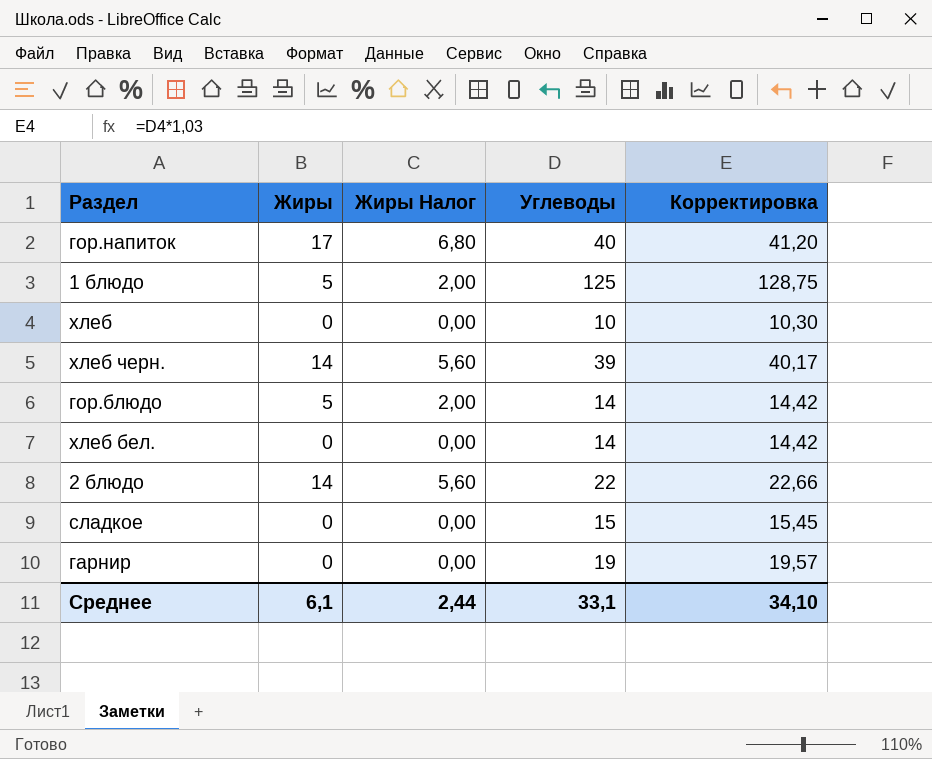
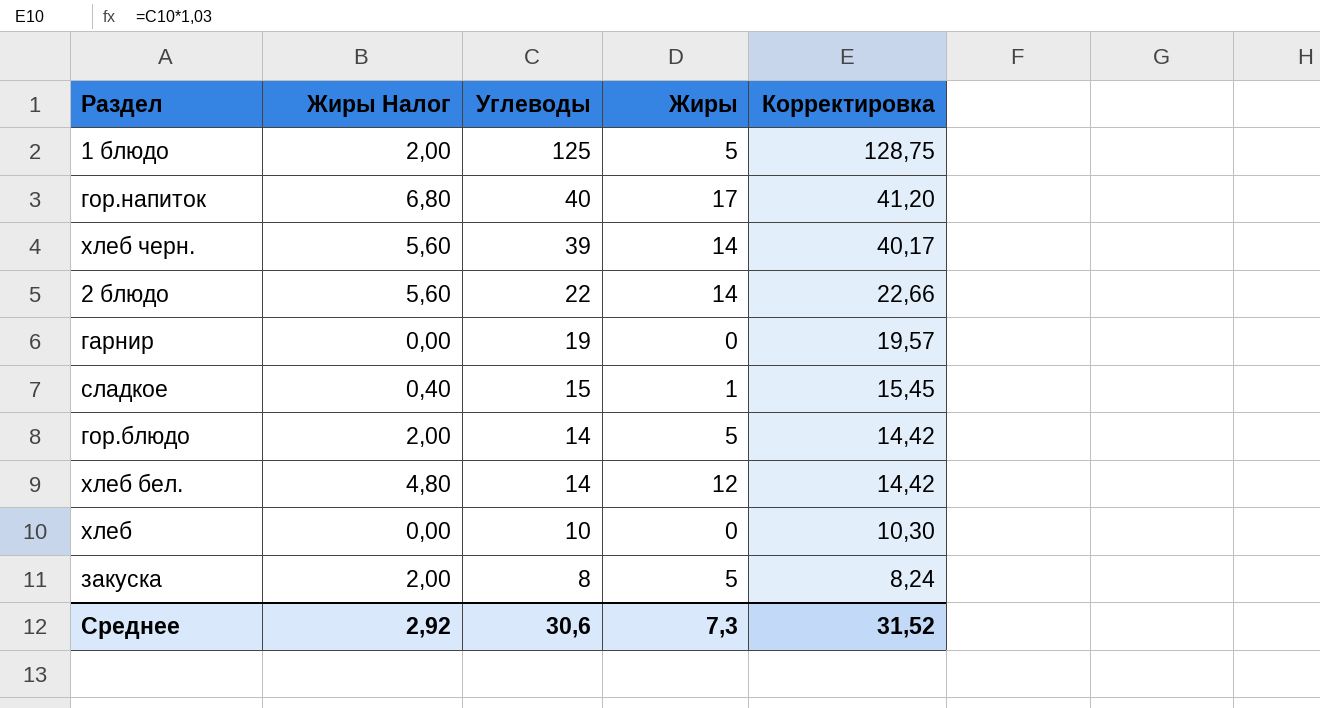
row order: none -> Углеводы descending
column Жиры | position: 2 -> 4
сладкое | Жиры Налог: 0,00 -> 0,40
сладкое | Жиры: 0 -> 1
хлеб бел. | Жиры Налог: 0,00 -> 4,80
хлеб бел. | Жиры: 0 -> 12
row закуска: none -> 2,00 | 8 | 5 | 8,24
Среднее | Жиры Налог: 2,44 -> 2,92
Среднее | Углеводы: 33,1 -> 30,6
Среднее | Жиры: 6,1 -> 7,3
Среднее | Корректировка: 34,10 -> 31,52

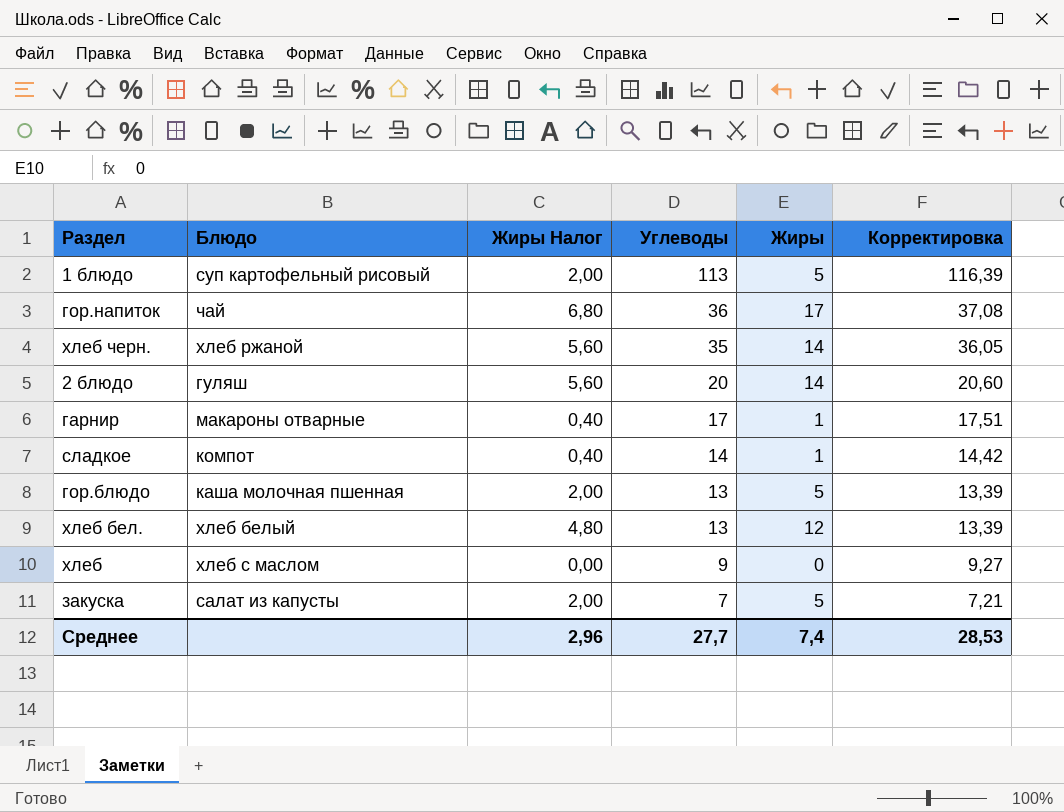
column Блюдо | position: none -> 2
1 блюдо | Углеводы: 125 -> 113
1 блюдо | Корректировка: 128,75 -> 116,39
гор.напиток | Углеводы: 40 -> 36
гор.напиток | Корректировка: 41,20 -> 37,08
хлеб черн. | Углеводы: 39 -> 35
хлеб черн. | Корректировка: 40,17 -> 36,05
2 блюдо | Углеводы: 22 -> 20
2 блюдо | Корректировка: 22,66 -> 20,60
гарнир | Жиры Налог: 0,00 -> 0,40
гарнир | Углеводы: 19 -> 17
гарнир | Жиры: 0 -> 1
гарнир | Корректировка: 19,57 -> 17,51
сладкое | Углеводы: 15 -> 14
сладкое | Корректировка: 15,45 -> 14,42
гор.блюдо | Углеводы: 14 -> 13
гор.блюдо | Корректировка: 14,42 -> 13,39
хлеб бел. | Углеводы: 14 -> 13
хлеб бел. | Корректировка: 14,42 -> 13,39
хлеб | Углеводы: 10 -> 9
хлеб | Корректировка: 10,30 -> 9,27
закуска | Углеводы: 8 -> 7
закуска | Корректировка: 8,24 -> 7,21
Среднее | Жиры Налог: 2,92 -> 2,96
Среднее | Углеводы: 30,6 -> 27,7
Среднее | Жиры: 7,3 -> 7,4
Среднее | Корректировка: 31,52 -> 28,53

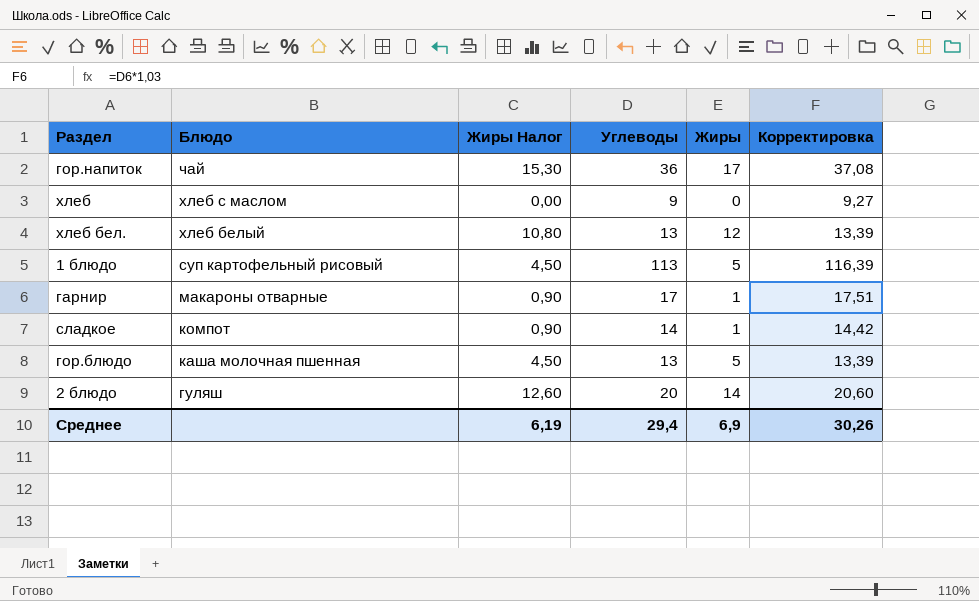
row order: Углеводы descending -> Блюдо descending
column Жиры Налог | formula: [Жиры] * 0,4 -> [Жиры] * 0,9
row хлеб черн.: хлеб ржаной | 5,60 | 35 | 14 | 36,05 -> none
row закуска: салат из капусты | 2,00 | 7 | 5 | 7,21 -> none
Среднее | Жиры Налог: 2,96 -> 6,19
Среднее | Углеводы: 27,7 -> 29,4
Среднее | Жиры: 7,4 -> 6,9
Среднее | Корректировка: 28,53 -> 30,26

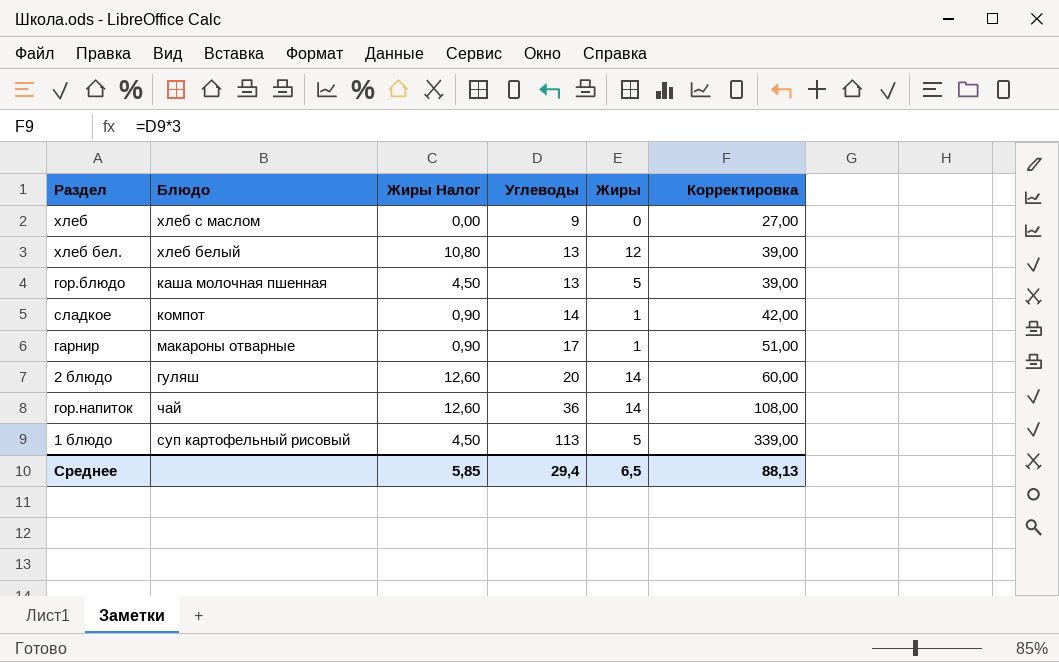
row order: Блюдо descending -> Углеводы ascending
column Корректировка | formula: [Углеводы] * 1,03 -> [Углеводы] * 3
гор.напиток | Жиры Налог: 15,30 -> 12,60
гор.напиток | Жиры: 17 -> 14
Среднее | Жиры Налог: 6,19 -> 5,85
Среднее | Жиры: 6,9 -> 6,5
Среднее | Корректировка: 30,26 -> 88,13

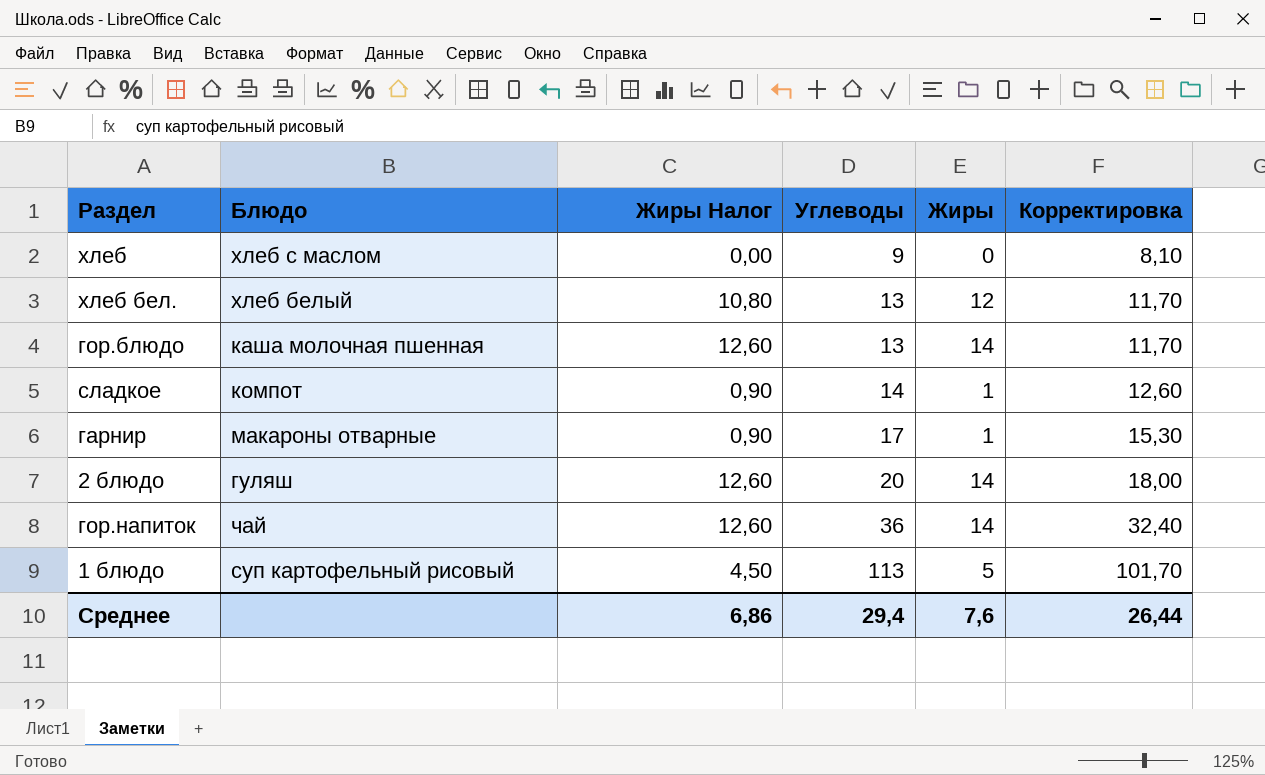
column Корректировка | formula: [Углеводы] * 3 -> [Углеводы] * 0,9
гор.блюдо | Жиры Налог: 4,50 -> 12,60
гор.блюдо | Жиры: 5 -> 14
Среднее | Жиры Налог: 5,85 -> 6,86
Среднее | Жиры: 6,5 -> 7,6
Среднее | Корректировка: 88,13 -> 26,44

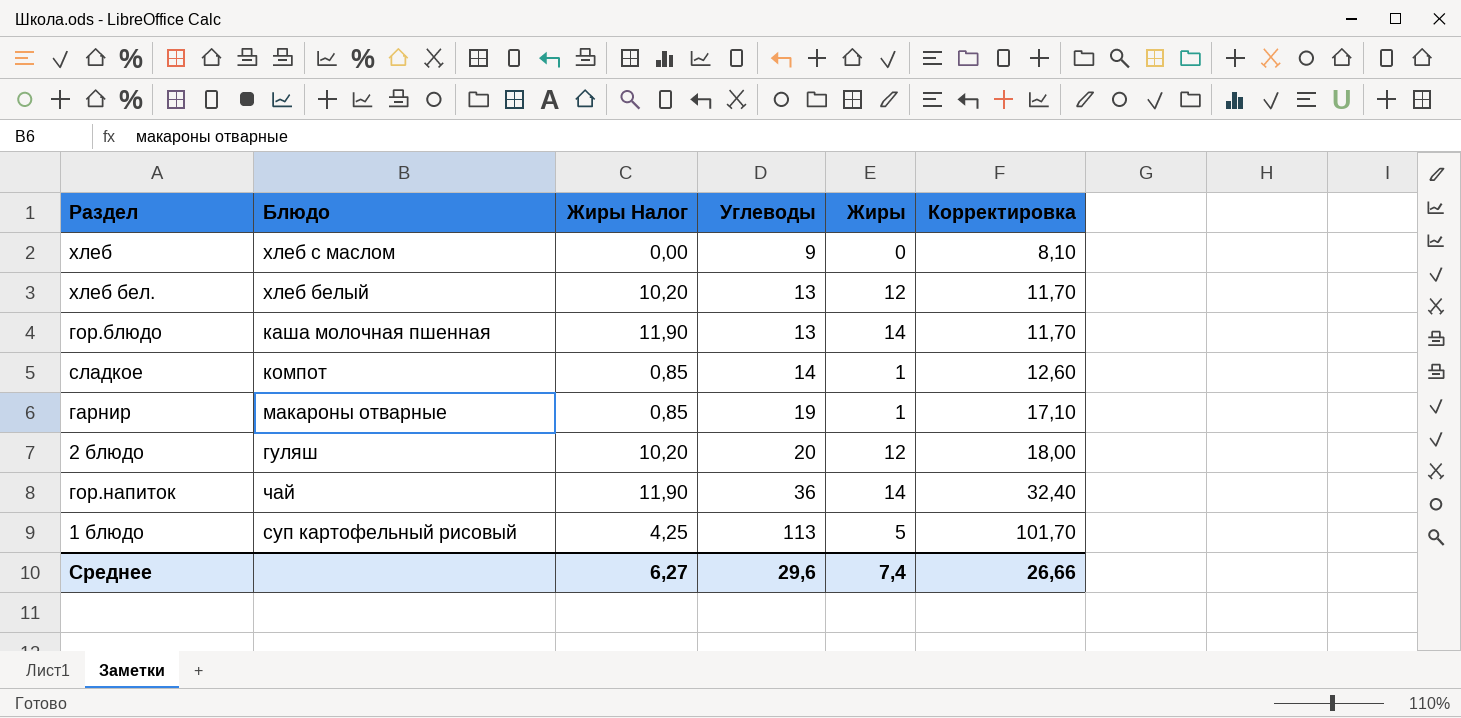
column Жиры Налог | formula: [Жиры] * 0,9 -> [Жиры] * 0,85
гарнир | Углеводы: 17 -> 19
гарнир | Корректировка: 15,30 -> 17,10
2 блюдо | Жиры: 14 -> 12
Среднее | Жиры Налог: 6,86 -> 6,27
Среднее | Углеводы: 29,4 -> 29,6
Среднее | Жиры: 7,6 -> 7,4
Среднее | Корректировка: 26,44 -> 26,66

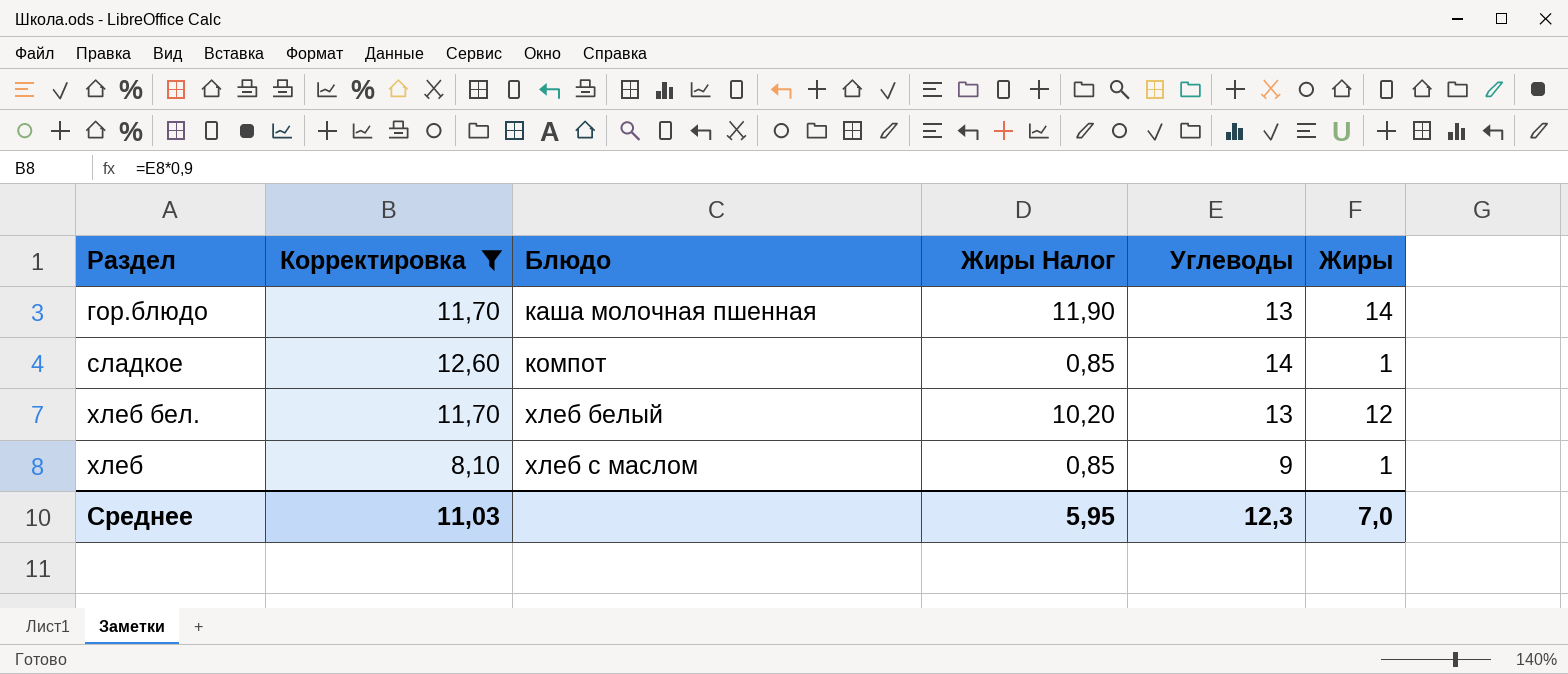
filter: none -> Корректировка <= 12,60
row order: Углеводы ascending -> Блюдо ascending
column Корректировка | position: 6 -> 2
хлеб | Жиры Налог: 0,00 -> 0,85
хлеб | Жиры: 0 -> 1
Среднее | Корректировка: 26,66 -> 11,03
Среднее | Жиры Налог: 6,27 -> 5,95
Среднее | Углеводы: 29,6 -> 12,3
Среднее | Жиры: 7,4 -> 7,0

